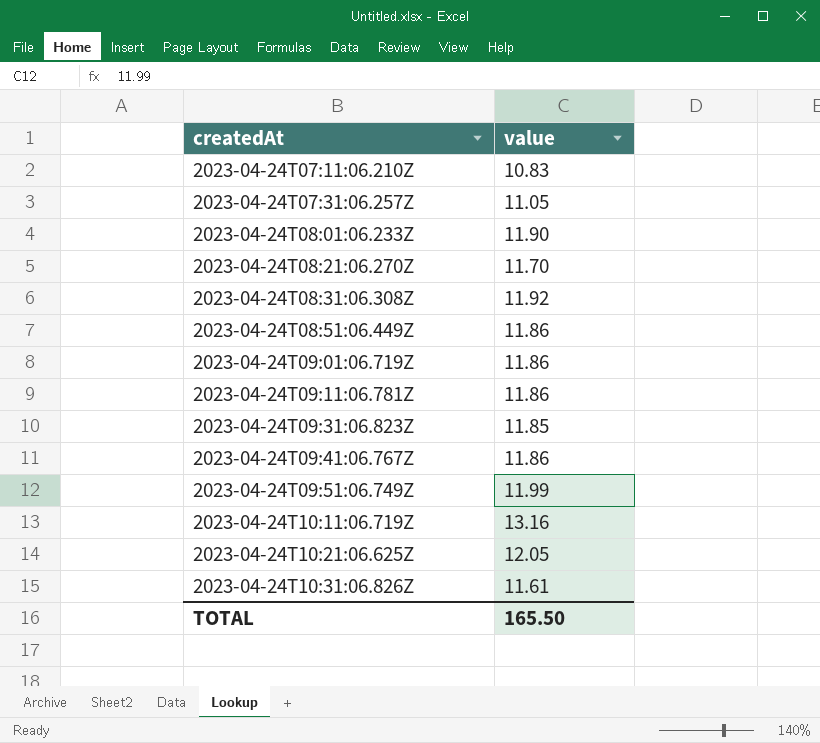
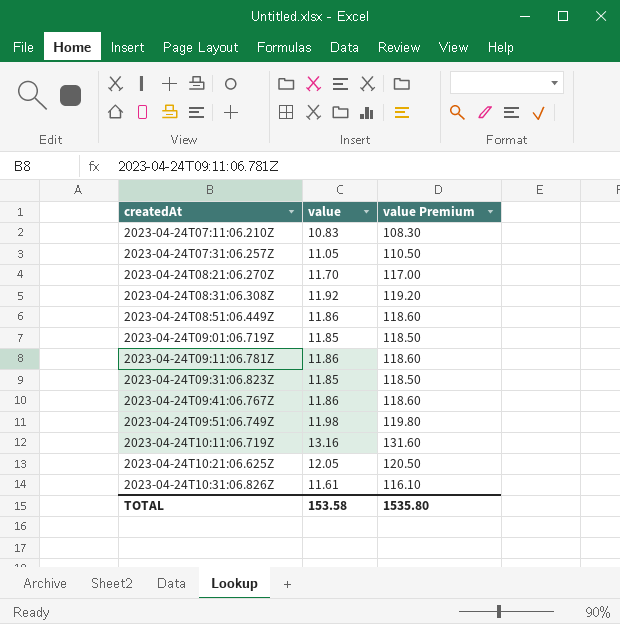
column value Premium | formula: none -> [value] * 10
row 2023-04-24T08:01:06.233Z: 11.90 -> none
2023-04-24T09:01:06.719Z | value: 11.86 -> 11.85
2023-04-24T09:51:06.749Z | value: 11.99 -> 11.98
TOTAL | value: 165.50 -> 153.58

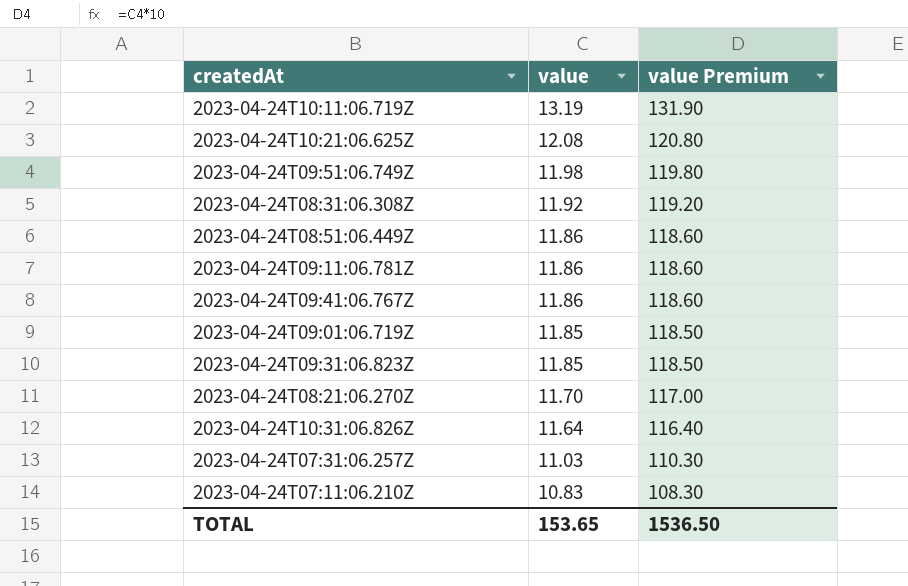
row order: createdAt ascending -> value descending
2023-04-24T10:11:06.719Z | value: 13.16 -> 13.19
2023-04-24T10:11:06.719Z | value Premium: 131.60 -> 131.90
2023-04-24T10:21:06.625Z | value: 12.05 -> 12.08
2023-04-24T10:21:06.625Z | value Premium: 120.50 -> 120.80
2023-04-24T10:31:06.826Z | value: 11.61 -> 11.64
2023-04-24T10:31:06.826Z | value Premium: 116.10 -> 116.40
2023-04-24T07:31:06.257Z | value: 11.05 -> 11.03
2023-04-24T07:31:06.257Z | value Premium: 110.50 -> 110.30
TOTAL | value: 153.58 -> 153.65
TOTAL | value Premium: 1535.80 -> 1536.50

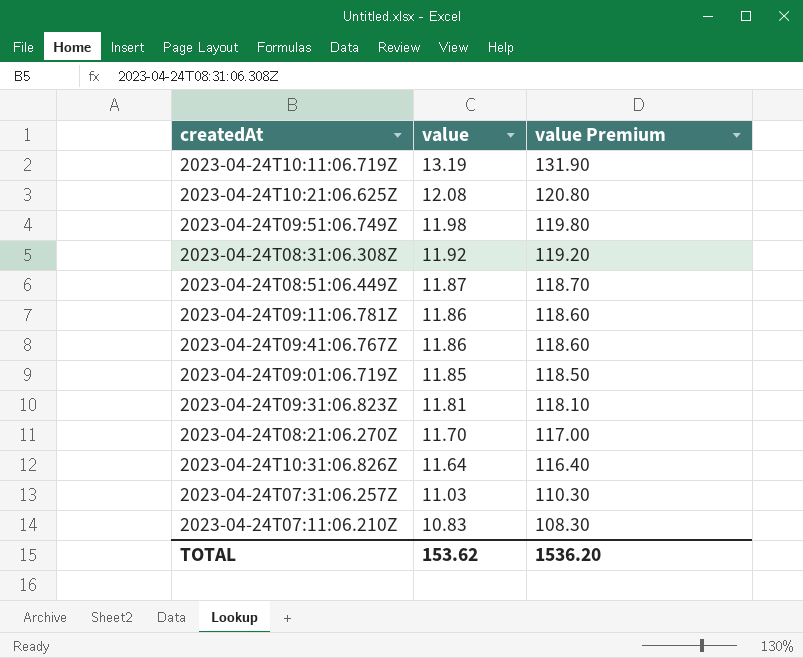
2023-04-24T08:51:06.449Z | value: 11.86 -> 11.87
2023-04-24T08:51:06.449Z | value Premium: 118.60 -> 118.70
2023-04-24T09:31:06.823Z | value: 11.85 -> 11.81
2023-04-24T09:31:06.823Z | value Premium: 118.50 -> 118.10
TOTAL | value: 153.65 -> 153.62
TOTAL | value Premium: 1536.50 -> 1536.20

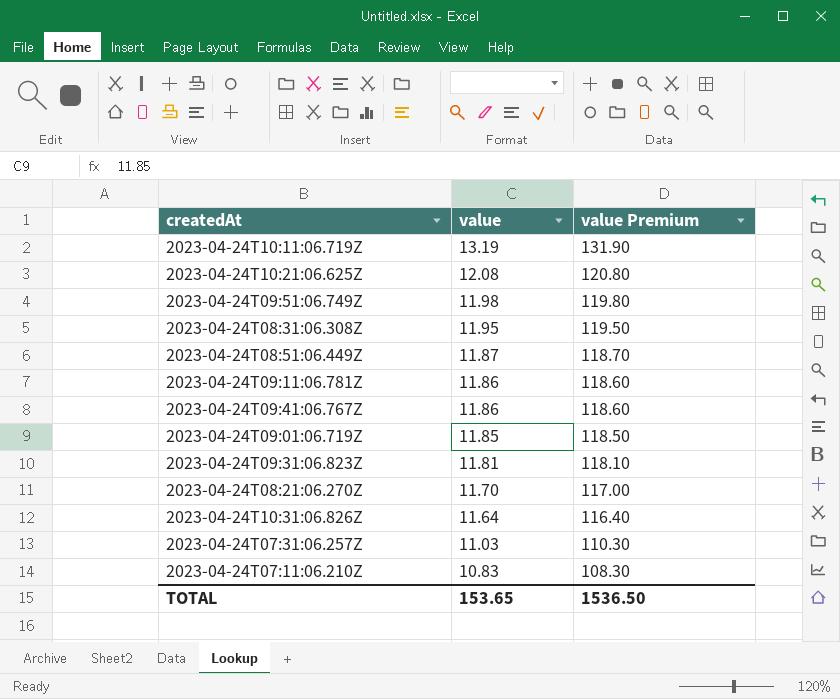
2023-04-24T08:31:06.308Z | value: 11.92 -> 11.95
2023-04-24T08:31:06.308Z | value Premium: 119.20 -> 119.50
TOTAL | value: 153.62 -> 153.65
TOTAL | value Premium: 1536.20 -> 1536.50

